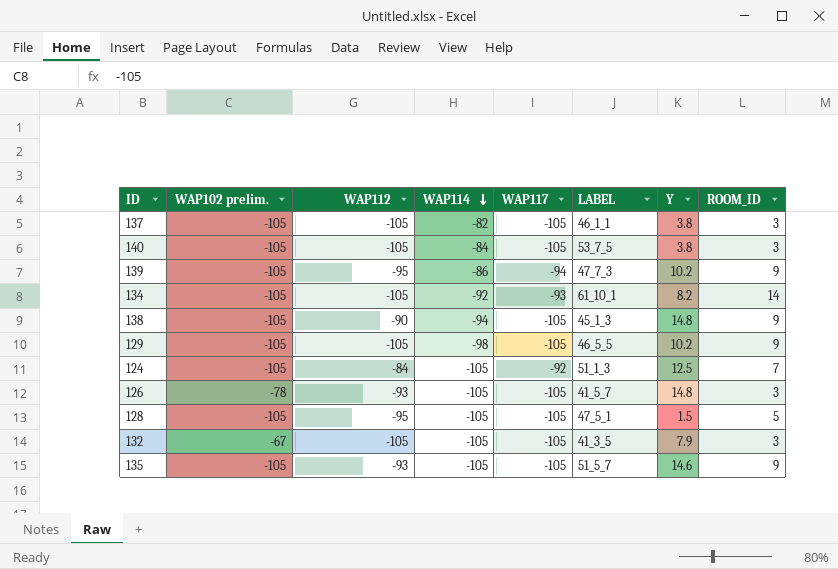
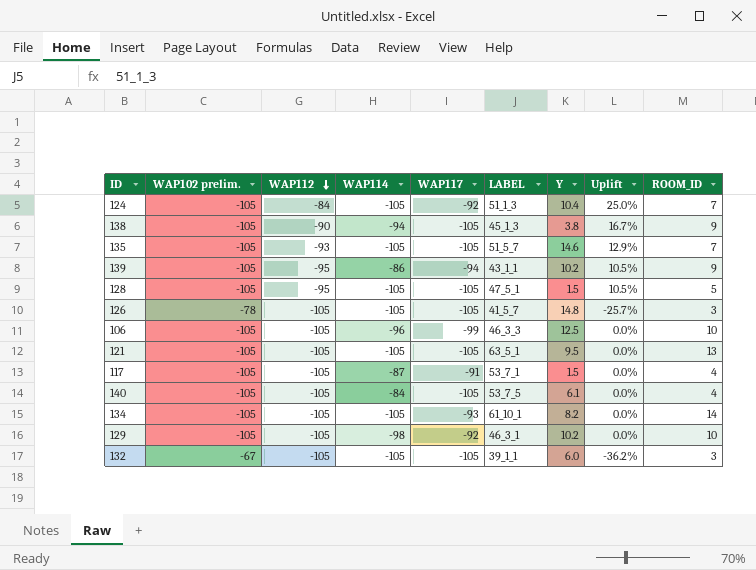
row order: WAP114 descending -> WAP112 descending
column Uplift | formula: none -> ([WAP102 prelim.] - [WAP112]) / [WAP112]
row 137: -105 | -105 | -82 | -105 | 46_1_1 | 3.8 | 3 -> none
124 | Y: 12.5 -> 10.4
138 | Y: 14.8 -> 3.8
135 | ROOM_ID: 9 -> 7
139 | LABEL: 47_7_3 -> 43_1_1
126 | WAP112: -93 -> -105
row 106: none -> -105 | -105 | -96 | -99 | 46_3_3 | 12.5 | 0.0% | 10
row 121: none -> -105 | -105 | -105 | -105 | 63_5_1 | 9.5 | 0.0% | 13
row 117: none -> -105 | -105 | -87 | -91 | 53_7_1 | 1.5 | 0.0% | 4
140 | Y: 3.8 -> 6.1
140 | ROOM_ID: 3 -> 4
134 | WAP114: -92 -> -105
129 | WAP117: -105 -> -92
129 | LABEL: 46_5_5 -> 46_3_1
129 | ROOM_ID: 9 -> 10
132 | LABEL: 41_3_5 -> 39_1_1
132 | Y: 7.9 -> 6.0

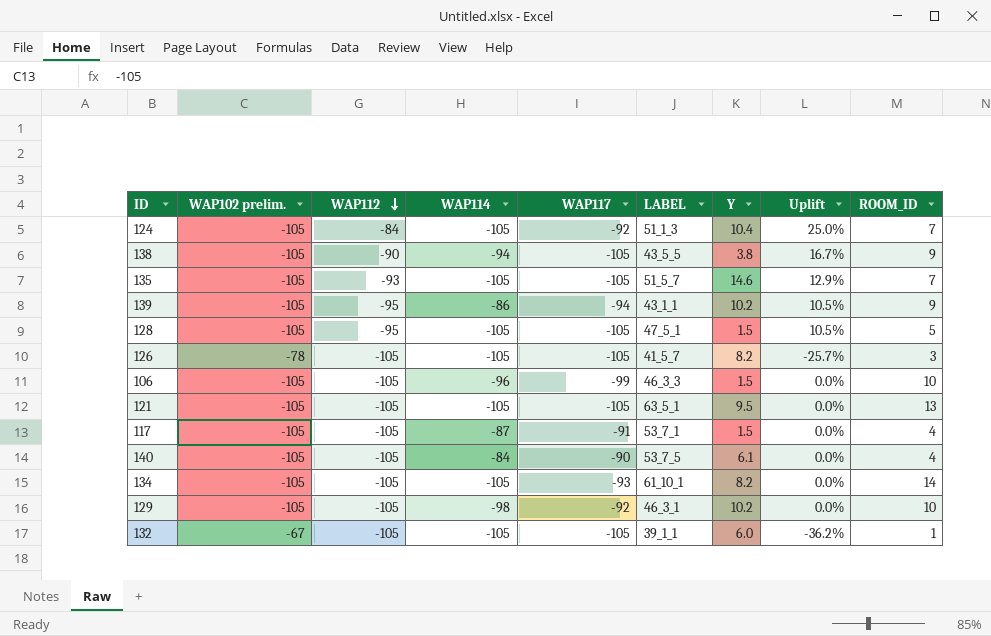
138 | LABEL: 45_1_3 -> 43_5_5
126 | Y: 14.8 -> 8.2
106 | Y: 12.5 -> 1.5
140 | WAP117: -105 -> -90
132 | ROOM_ID: 3 -> 1

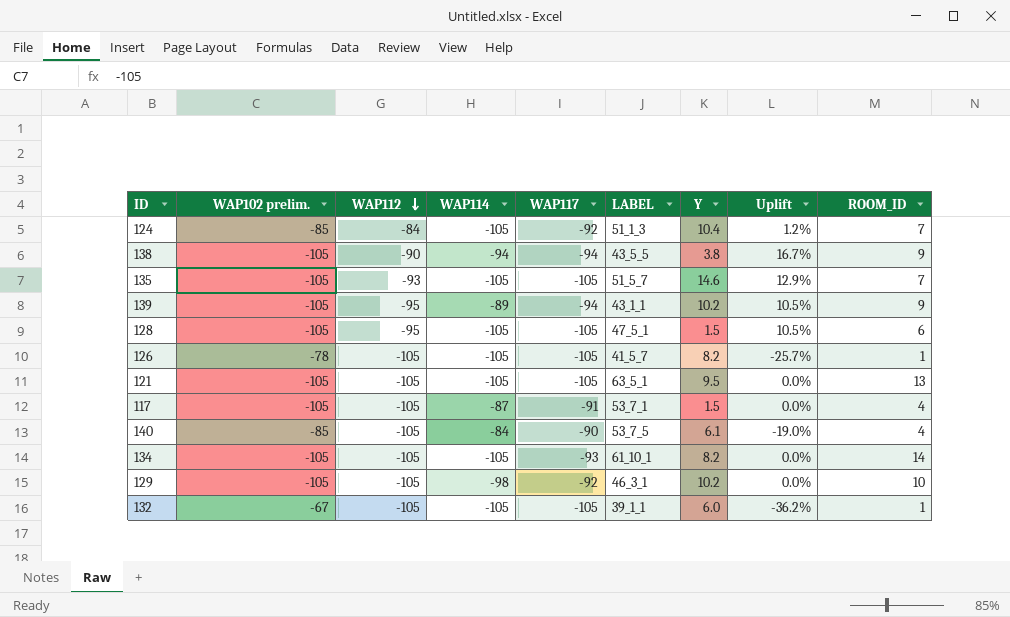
row 106: -105 | -105 | -96 | -99 | 46_3_3 | 1.5 | 0.0% | 10 -> none
124 | WAP102 prelim.: -105 -> -85
124 | Uplift: 25.0% -> 1.2%
138 | WAP117: -105 -> -94
139 | WAP114: -86 -> -89
128 | ROOM_ID: 5 -> 6
126 | ROOM_ID: 3 -> 1
140 | WAP102 prelim.: -105 -> -85
140 | Uplift: 0.0% -> -19.0%

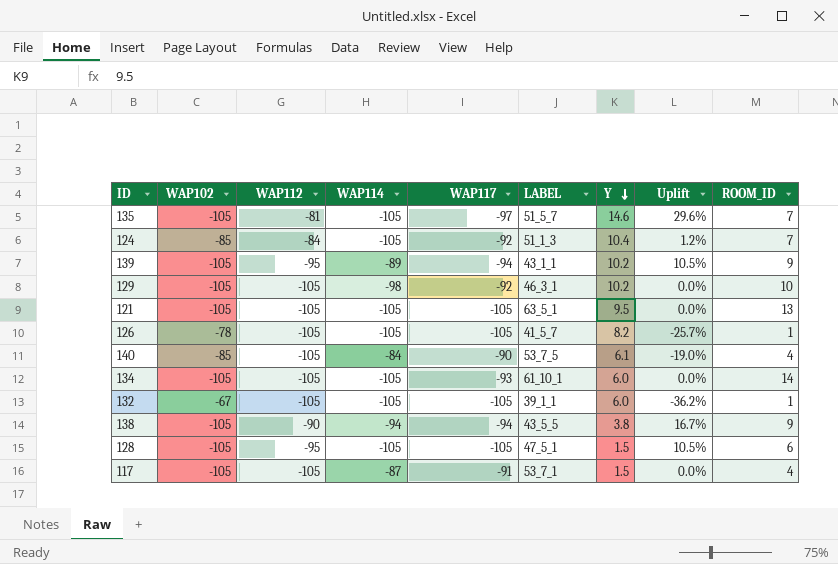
row order: WAP112 descending -> Y descending
column name: WAP102 prelim. -> WAP102
135 | WAP112: -93 -> -81
135 | WAP117: -105 -> -97
135 | Uplift: 12.9% -> 29.6%
134 | Y: 8.2 -> 6.0

